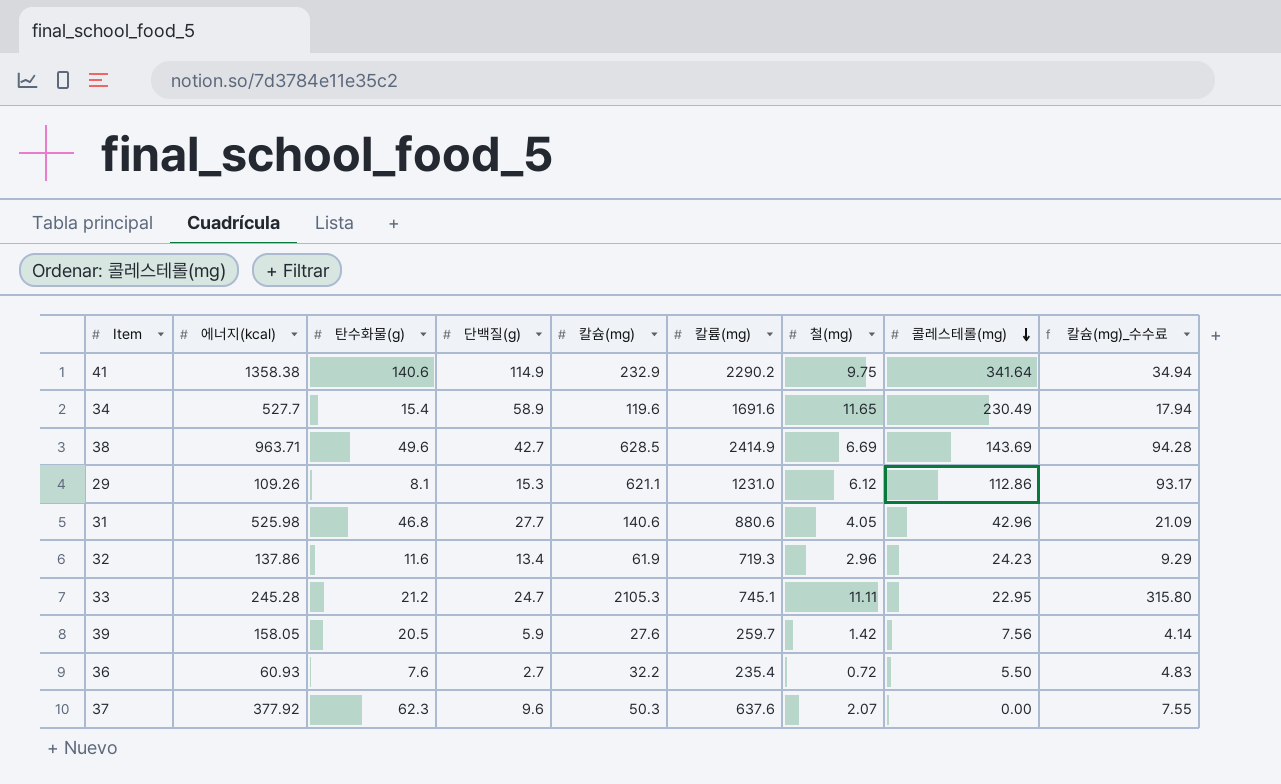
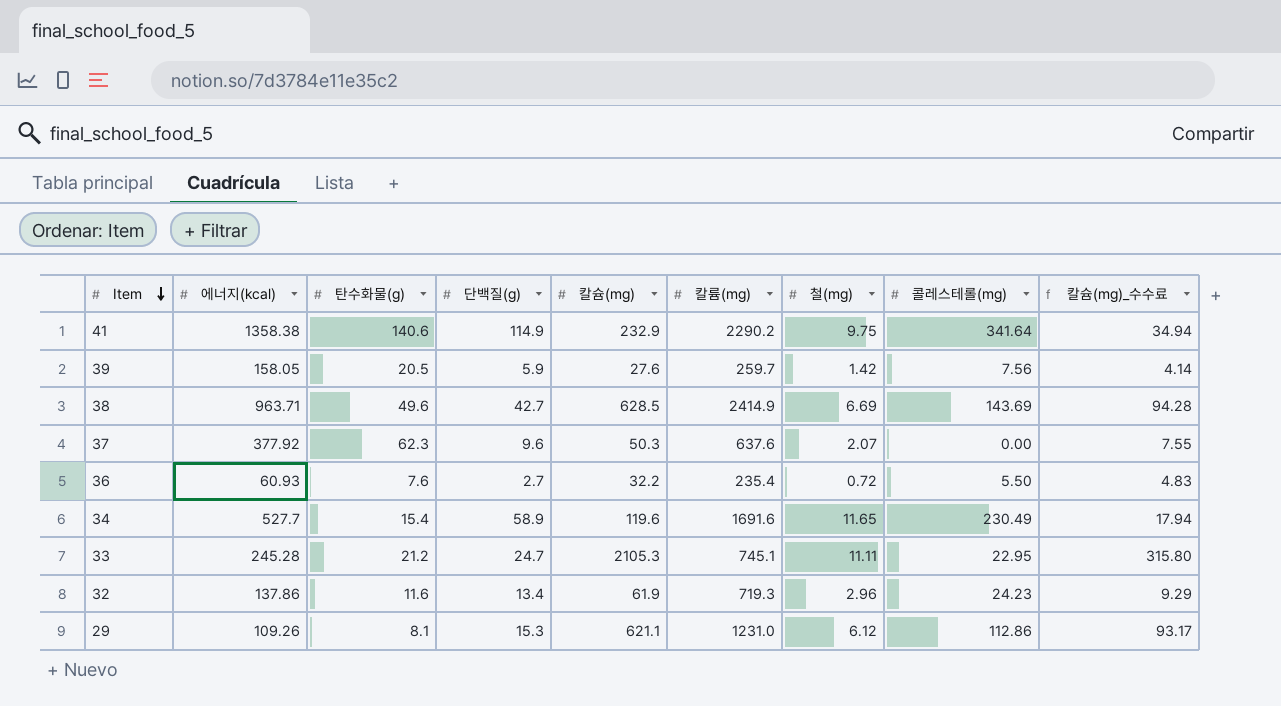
row order: 콜레스테롤(mg) descending -> Item descending
row 31: 525.98 | 46.8 | 27.7 | 140.6 | 880.6 | 4.05 | 42.96 | 21.09 -> none

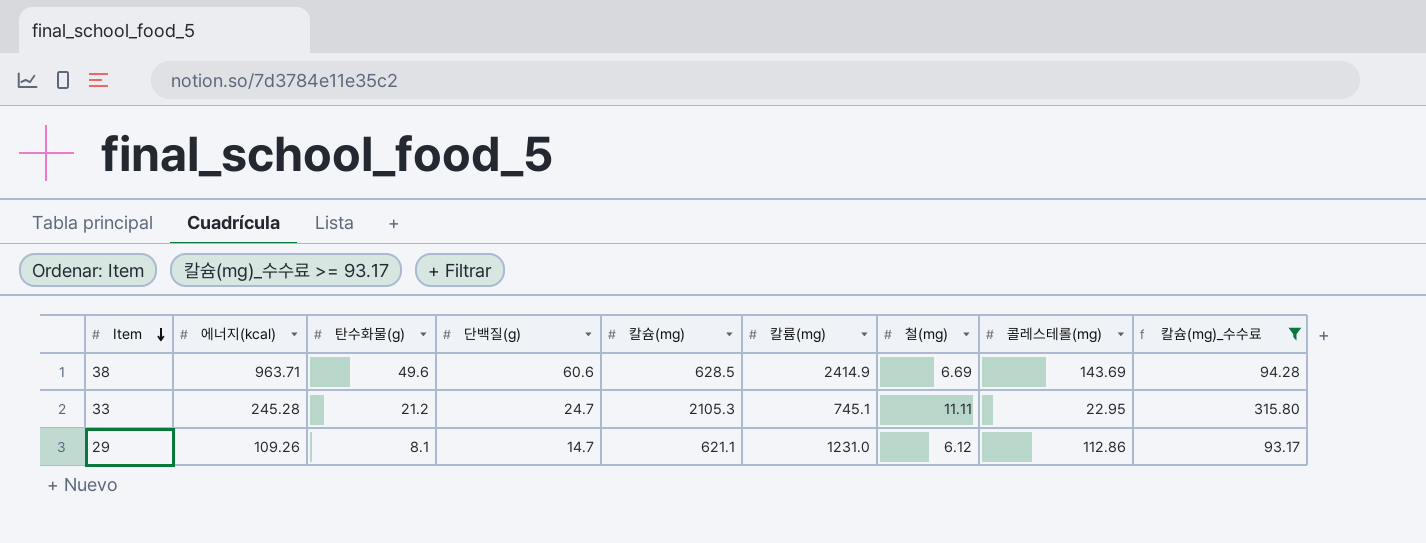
filter: none -> 칼슘(mg)_수수료 >= 93.17
38 | 단백질(g): 42.7 -> 60.6
29 | 단백질(g): 15.3 -> 14.7

